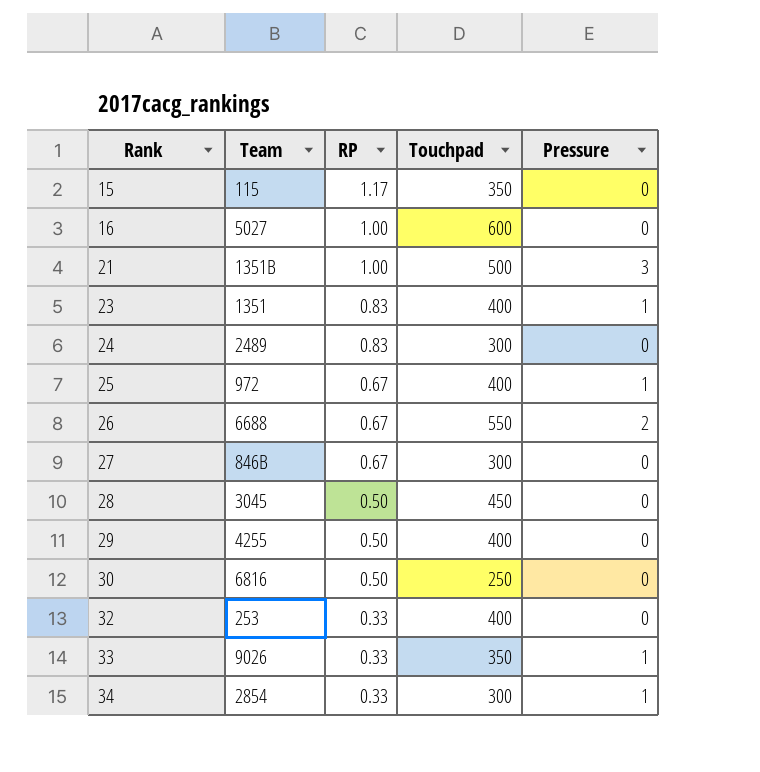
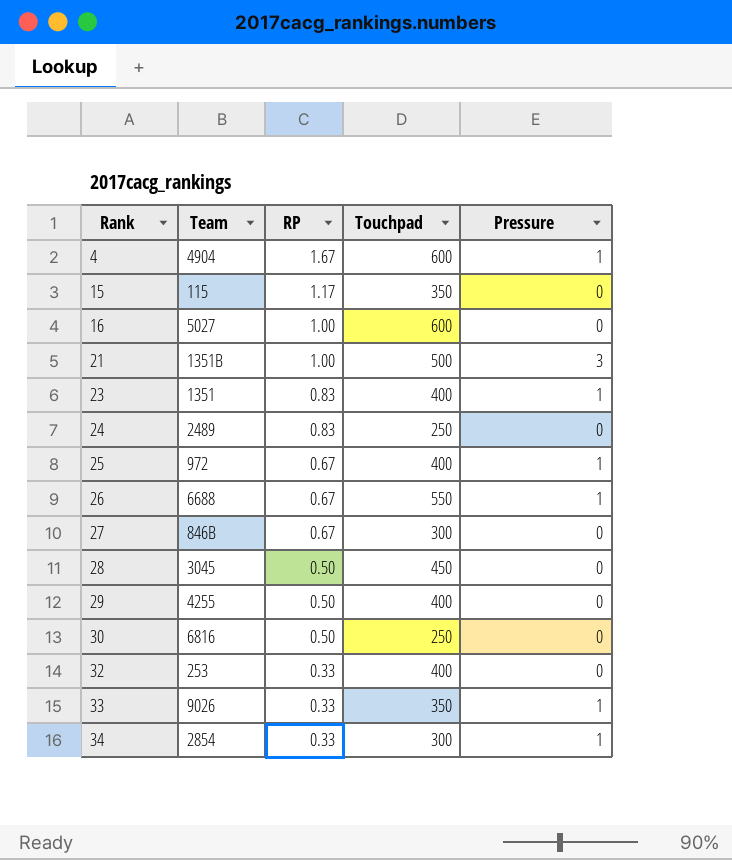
row 4: none -> 4904 | 1.67 | 600 | 1
24 | Touchpad: 300 -> 250
26 | Pressure: 2 -> 1

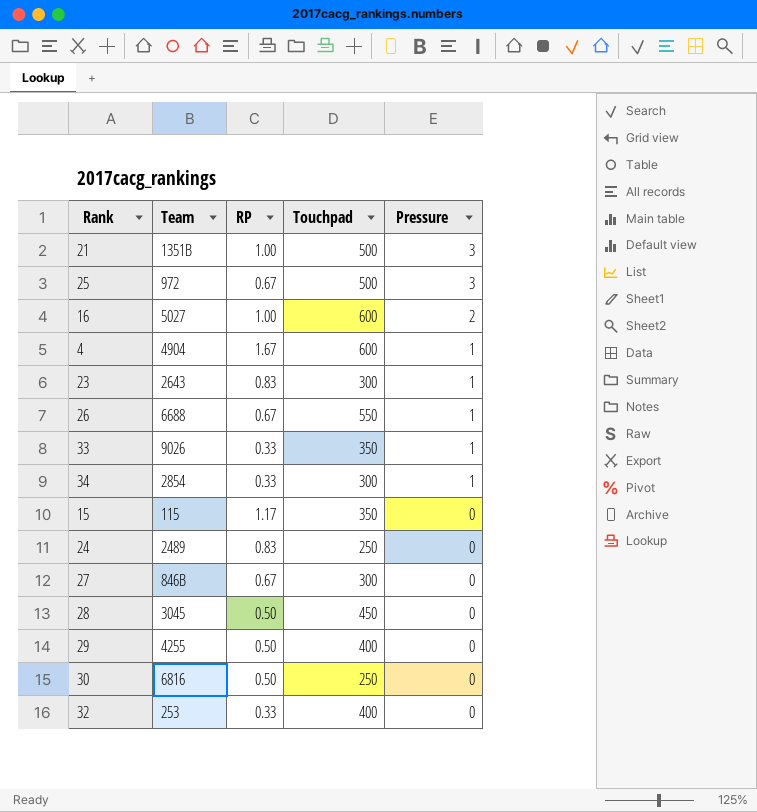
row order: Rank ascending -> Pressure descending
25 | Touchpad: 400 -> 500
25 | Pressure: 1 -> 3
16 | Pressure: 0 -> 2
23 | Team: 1351 -> 2643
23 | Touchpad: 400 -> 300

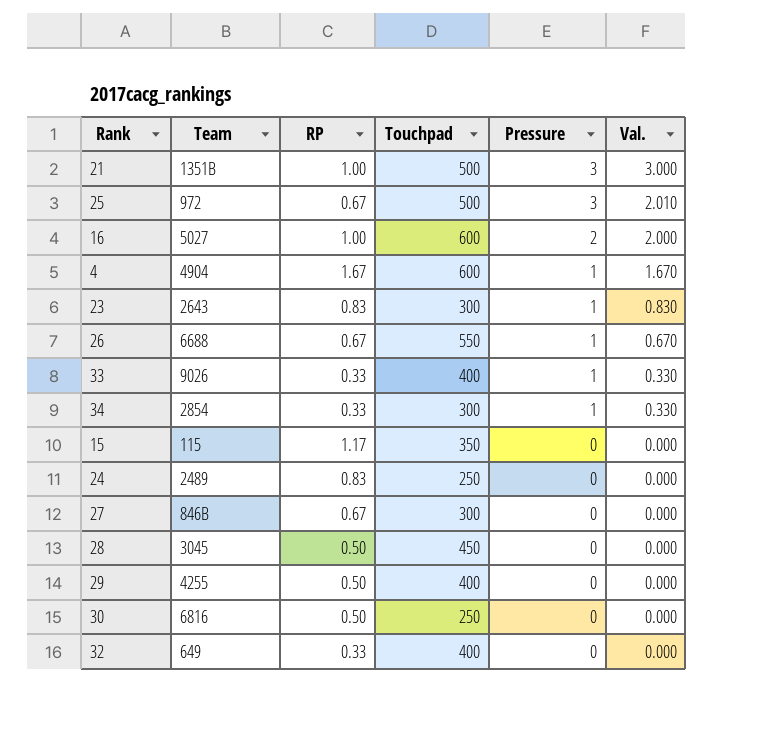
column Val. | formula: none -> [RP] * [Pressure]
33 | Touchpad: 350 -> 400
32 | Team: 253 -> 649

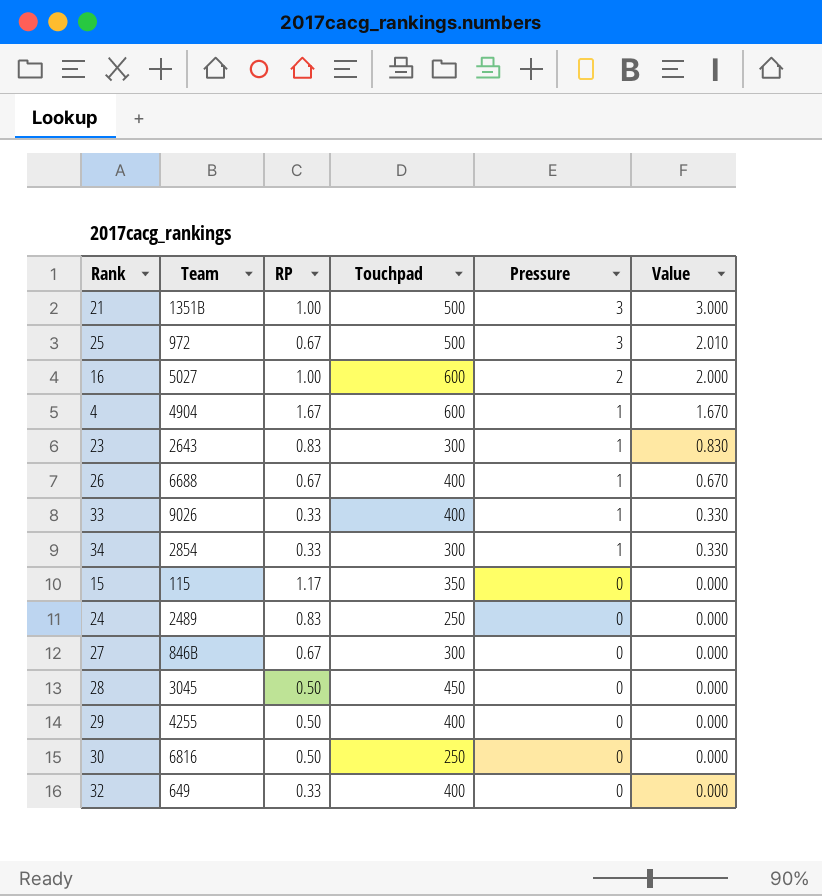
column name: Val. -> Value
26 | Touchpad: 550 -> 400

